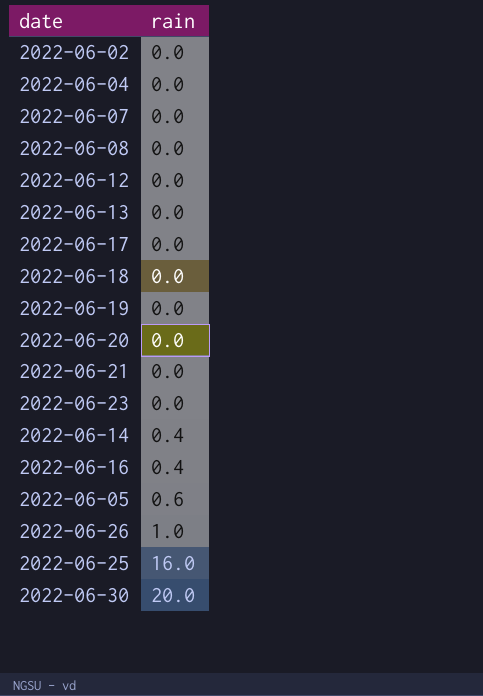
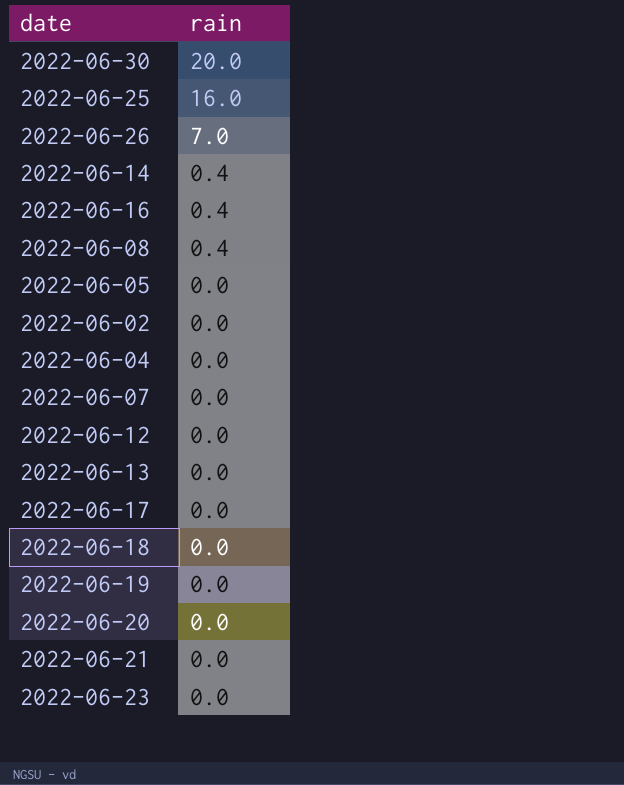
row order: rain ascending -> rain descending
2022-06-26 | rain: 1.0 -> 7.0
2022-06-08 | rain: 0.0 -> 0.4
2022-06-05 | rain: 0.6 -> 0.0

